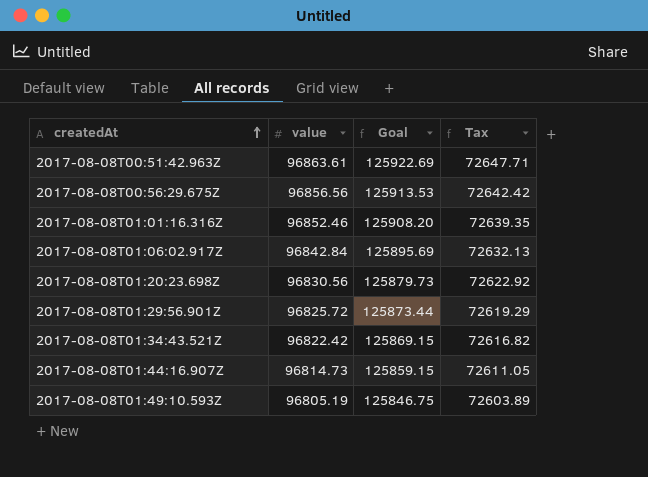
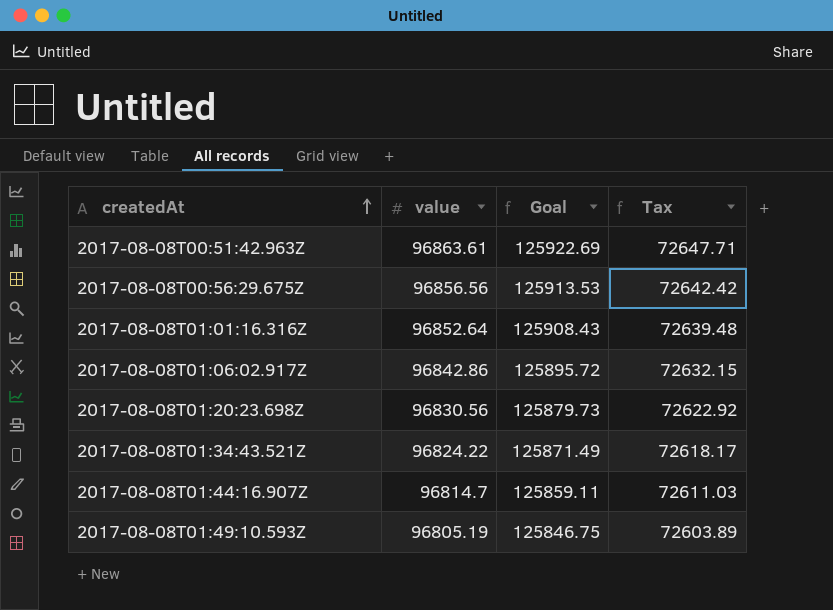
row 2017-08-08T01:29:56.901Z: 96825.72 | 125873.44 | 72619.29 -> none
2017-08-08T01:01:16.316Z | value: 96852.46 -> 96852.64
2017-08-08T01:01:16.316Z | Goal: 125908.20 -> 125908.43
2017-08-08T01:01:16.316Z | Tax: 72639.35 -> 72639.48
2017-08-08T01:06:02.917Z | value: 96842.84 -> 96842.86
2017-08-08T01:06:02.917Z | Goal: 125895.69 -> 125895.72
2017-08-08T01:06:02.917Z | Tax: 72632.13 -> 72632.15
2017-08-08T01:34:43.521Z | value: 96822.42 -> 96824.22
2017-08-08T01:34:43.521Z | Goal: 125869.15 -> 125871.49
2017-08-08T01:34:43.521Z | Tax: 72616.82 -> 72618.17
2017-08-08T01:44:16.907Z | value: 96814.73 -> 96814.7
2017-08-08T01:44:16.907Z | Goal: 125859.15 -> 125859.11
2017-08-08T01:44:16.907Z | Tax: 72611.05 -> 72611.03

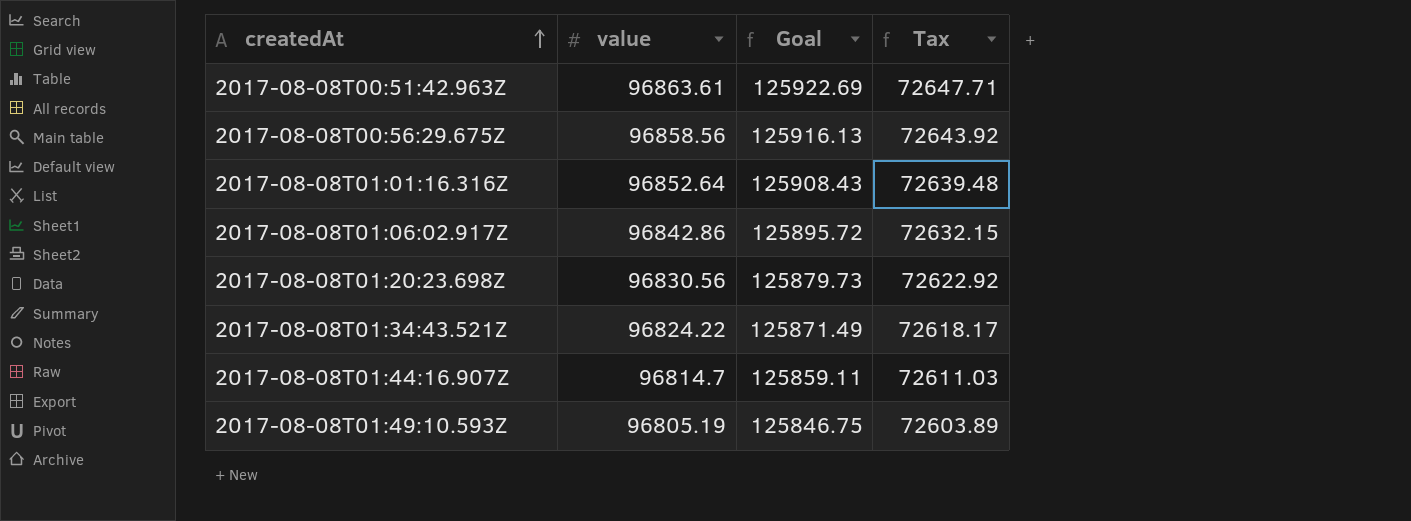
2017-08-08T00:56:29.675Z | value: 96856.56 -> 96858.56
2017-08-08T00:56:29.675Z | Goal: 125913.53 -> 125916.13
2017-08-08T00:56:29.675Z | Tax: 72642.42 -> 72643.92

